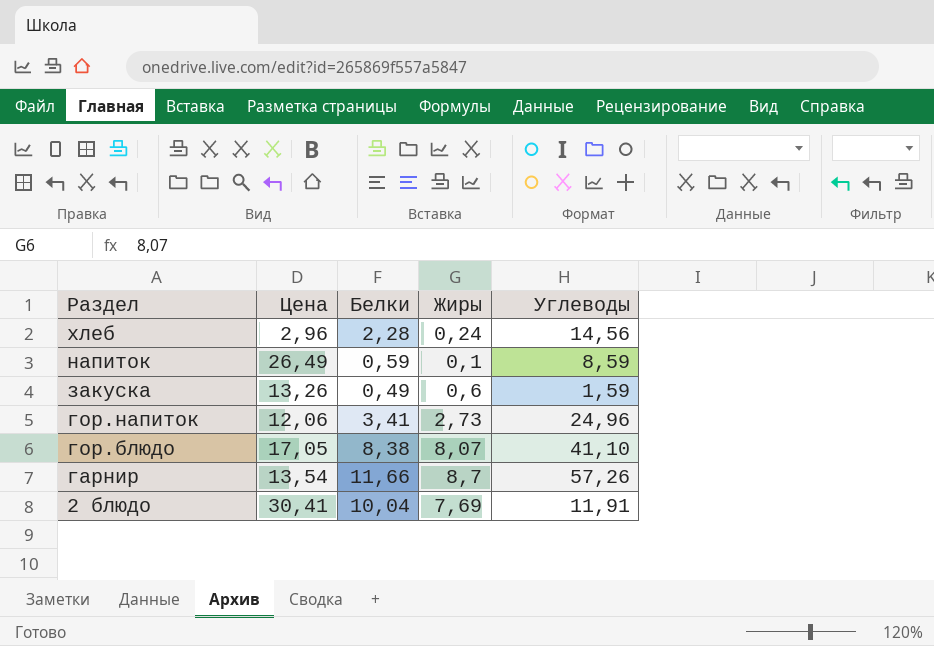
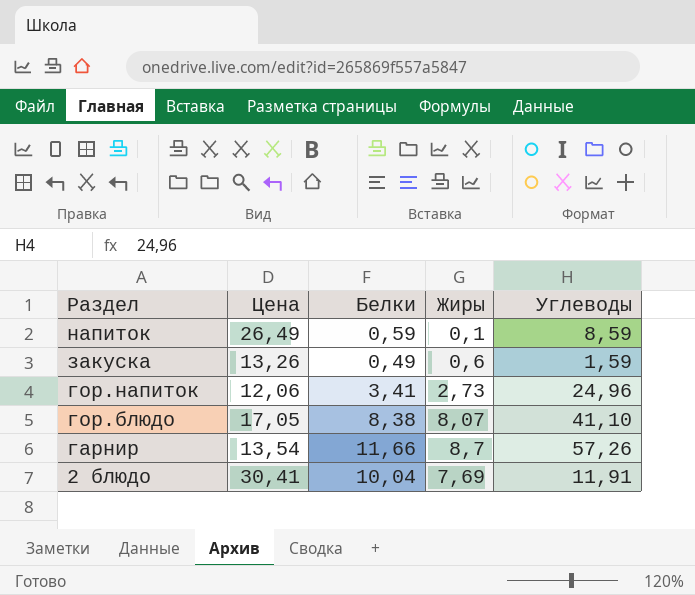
row хлеб: 2,96 | 2,28 | 0,24 | 14,56 -> none

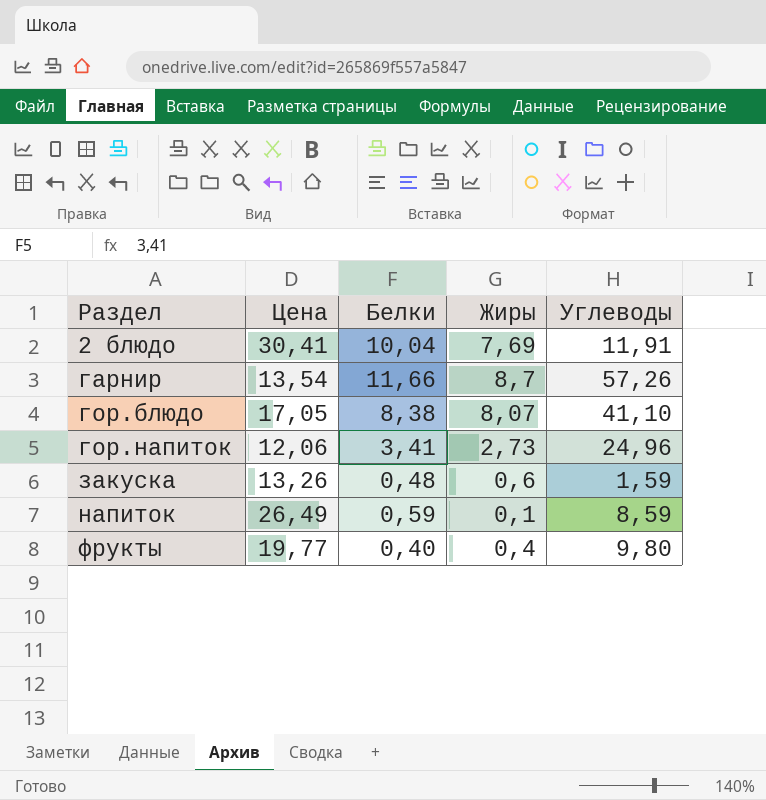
row order: Раздел descending -> Раздел ascending
закуска | Белки: 0,49 -> 0,48
row фрукты: none -> 19,77 | 0,40 | 0,4 | 9,80

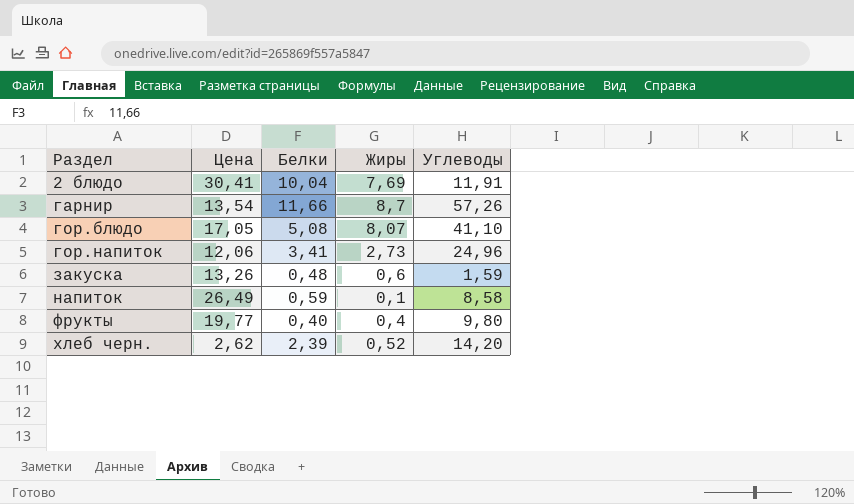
гор.блюдо | Белки: 8,38 -> 5,08
напиток | Углеводы: 8,59 -> 8,58
row хлеб черн.: none -> 2,62 | 2,39 | 0,52 | 14,20

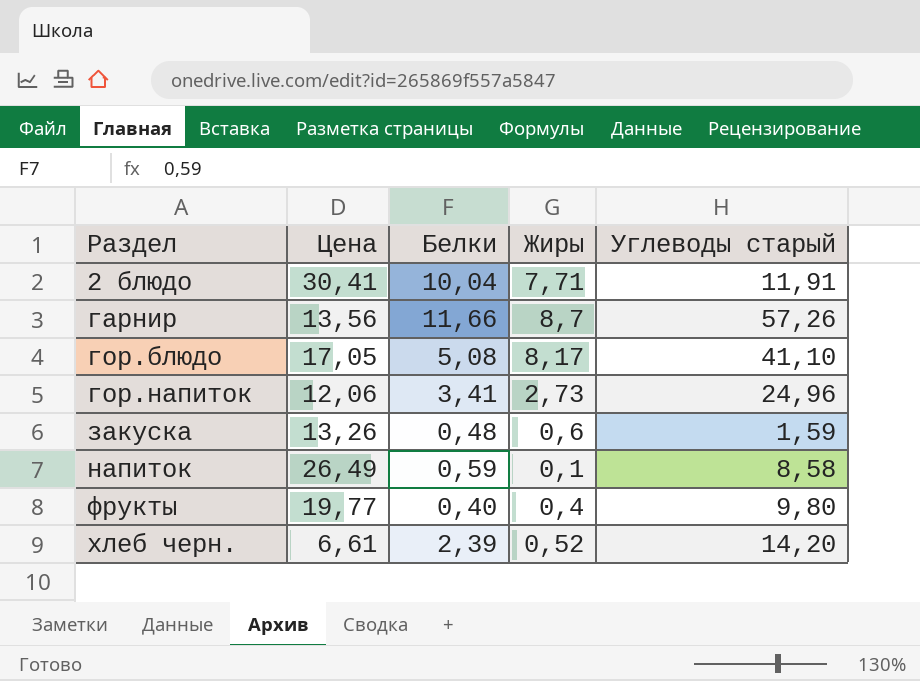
column name: Углеводы -> Углеводы старый
2 блюдо | Жиры: 7,69 -> 7,71
гарнир | Цена: 13,54 -> 13,56
гор.блюдо | Жиры: 8,07 -> 8,17
хлеб черн. | Цена: 2,62 -> 6,61

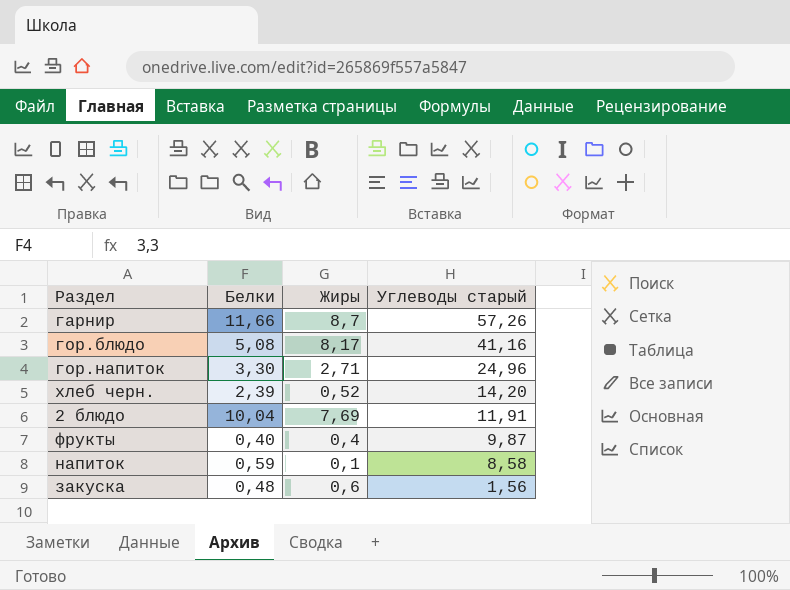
row order: Раздел ascending -> Углеводы старый descending
column Цена | position: 2 -> none
гор.блюдо | Углеводы старый: 41,10 -> 41,16
гор.напиток | Белки: 3,41 -> 3,30
гор.напиток | Жиры: 2,73 -> 2,71
2 блюдо | Жиры: 7,71 -> 7,69
фрукты | Углеводы старый: 9,80 -> 9,87
закуска | Углеводы старый: 1,59 -> 1,56

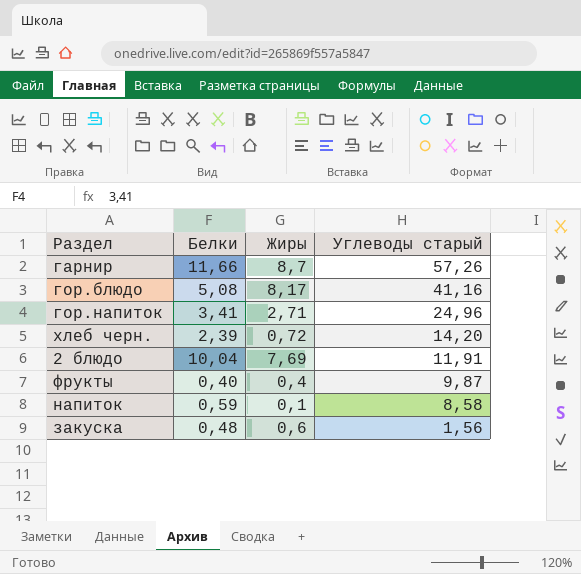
гор.напиток | Белки: 3,30 -> 3,41
хлеб черн. | Жиры: 0,52 -> 0,72

